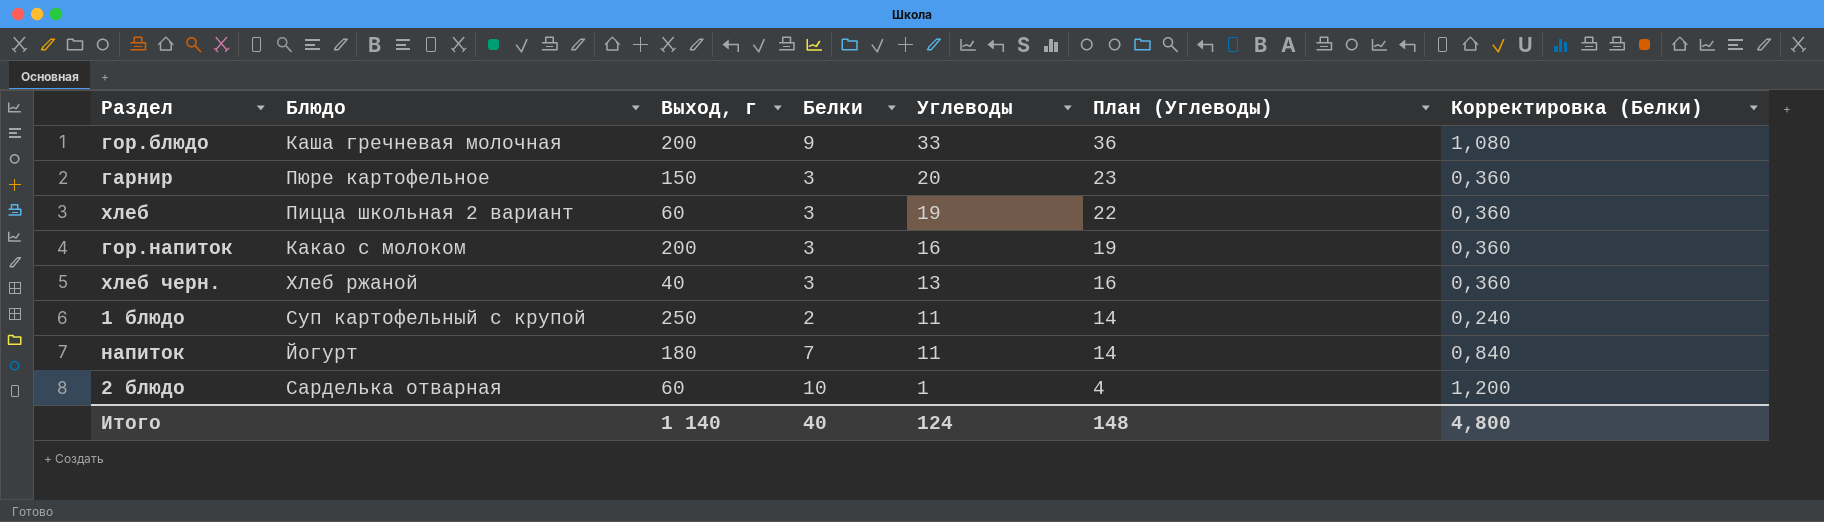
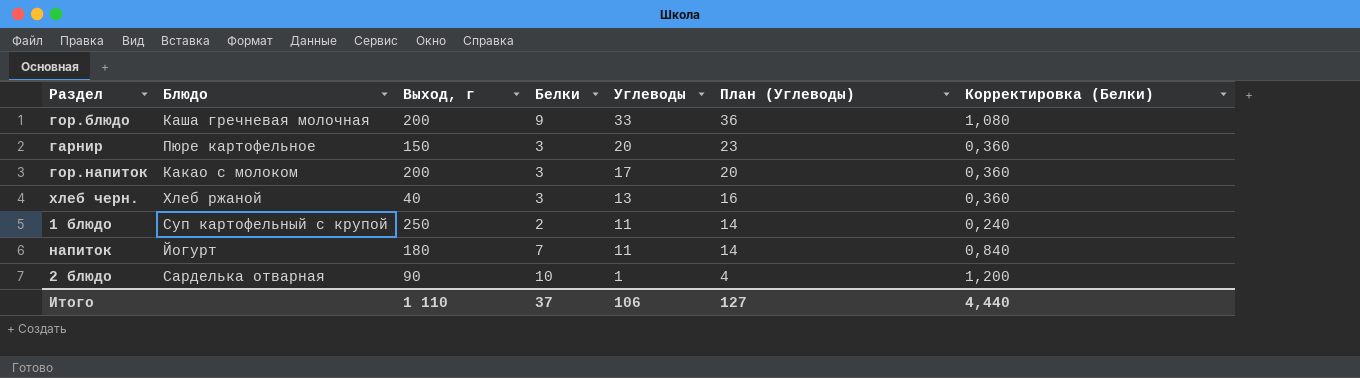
row хлеб: Пицца школьная 2 вариант | 60 | 3 | 19 | 22 | 0,360 -> none
гор.напиток | Углеводы: 16 -> 17
гор.напиток | План (Углеводы): 19 -> 20
2 блюдо | Выход, г: 60 -> 90
Итого | Выход, г: 1 140 -> 1 110
Итого | Белки: 40 -> 37
Итого | Углеводы: 124 -> 106
Итого | План (Углеводы): 148 -> 127
Итого | Корректировка (Белки): 4,800 -> 4,440

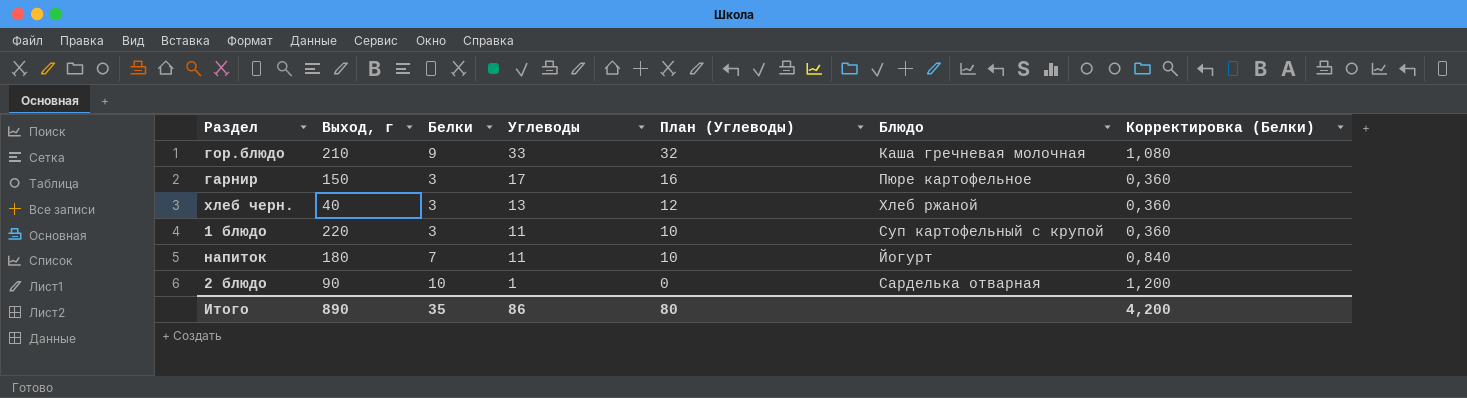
column План (Углеводы) | formula: [Углеводы] + 3 -> [Углеводы] - 1
column Блюдо | position: 2 -> 6
row гор.напиток: Какао с молоком | 200 | 3 | 17 | 20 | 0,360 -> none
гор.блюдо | Выход, г: 200 -> 210
гарнир | Углеводы: 20 -> 17
1 блюдо | Выход, г: 250 -> 220
1 блюдо | Белки: 2 -> 3
1 блюдо | Корректировка (Белки): 0,240 -> 0,360
Итого | Выход, г: 1 110 -> 890
Итого | Белки: 37 -> 35
Итого | Углеводы: 106 -> 86
Итого | План (Углеводы): 127 -> 80
Итого | Корректировка (Белки): 4,440 -> 4,200

